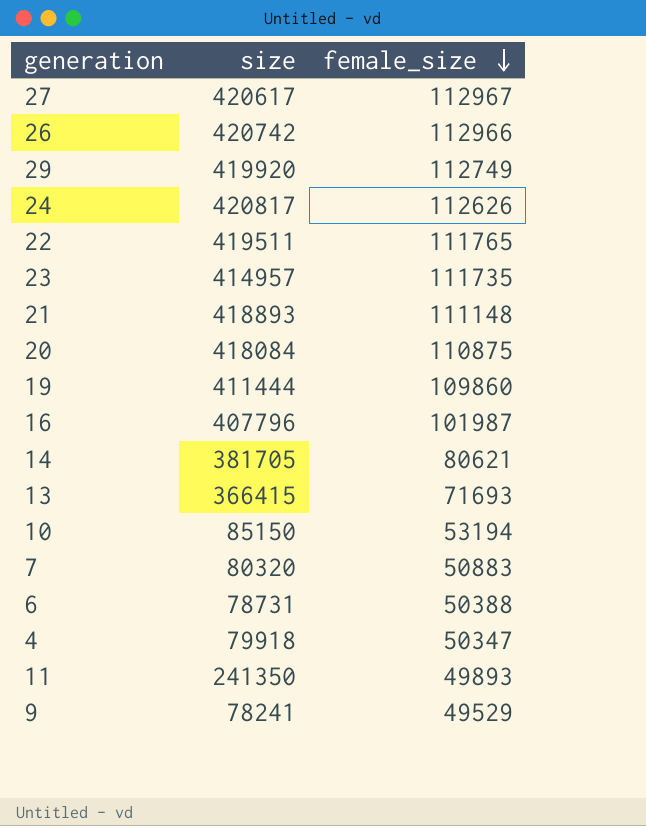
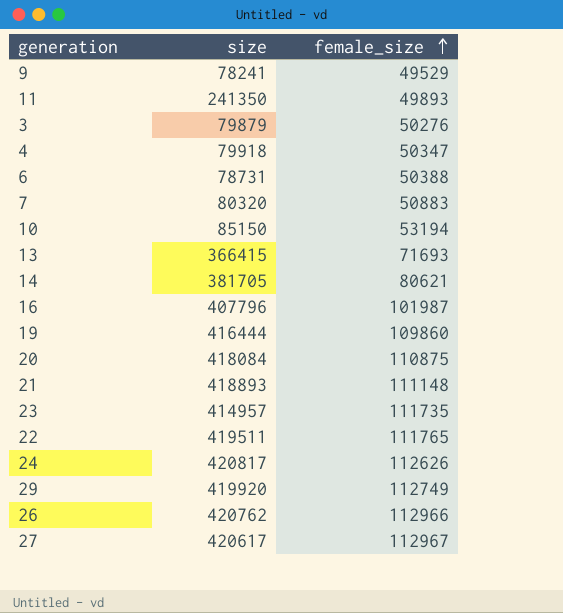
row order: female_size descending -> female_size ascending
row 3: none -> 79879 | 50276
19 | size: 411444 -> 416444
26 | size: 420742 -> 420762

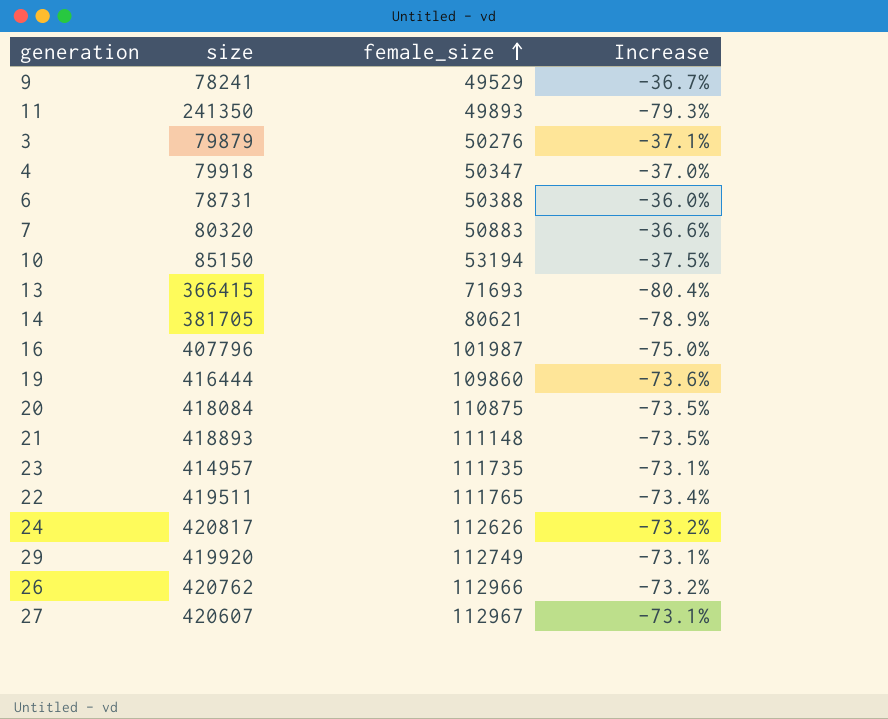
column Increase | formula: none -> ([female_size] - [size]) / [size]
27 | size: 420617 -> 420607

